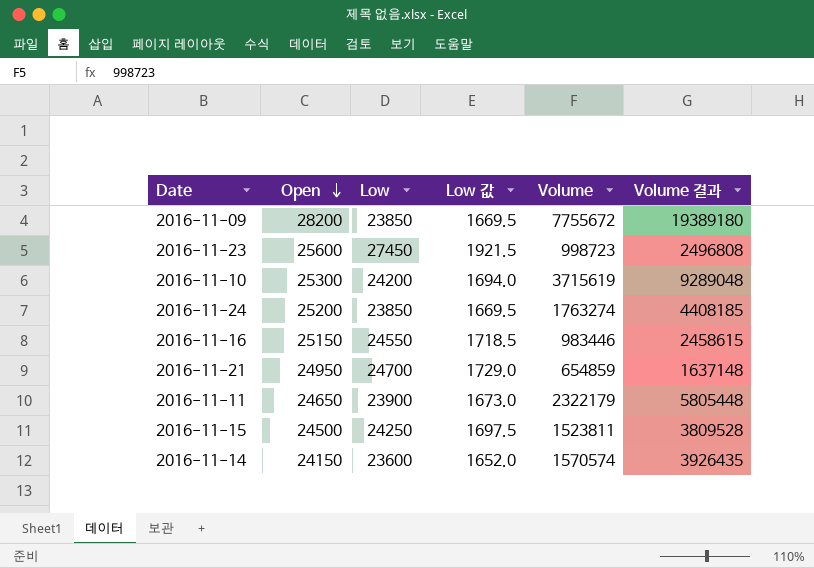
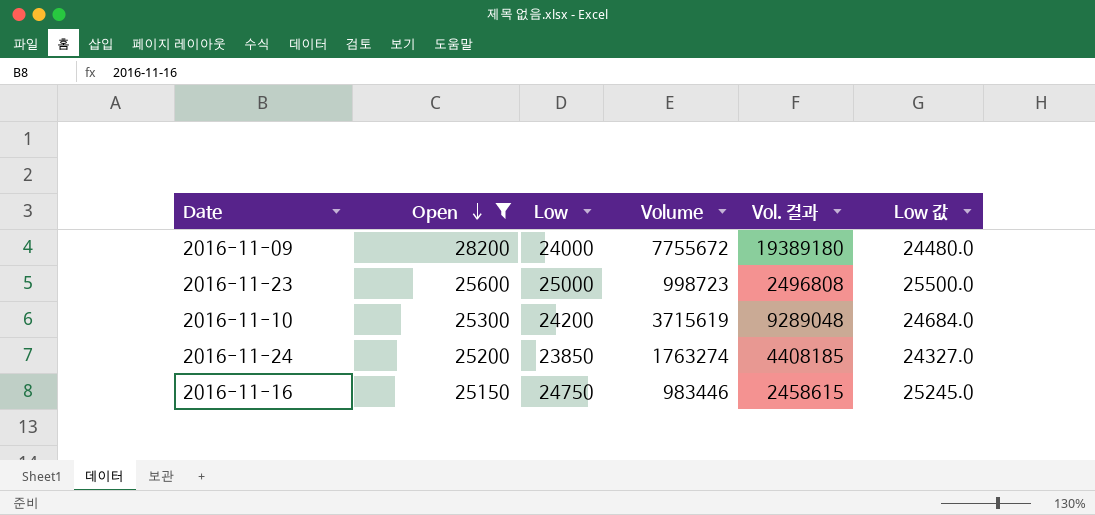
filter: none -> Open >= 25150
column name: Volume 결과 -> Vol. 결과
column Low 값 | formula: [Low] * 0.07 -> [Low] * 1.02
column Low 값 | position: 4 -> 6
2016-11-09 | Low: 23850 -> 24000
2016-11-23 | Low: 27450 -> 25000
2016-11-16 | Low: 24550 -> 24750

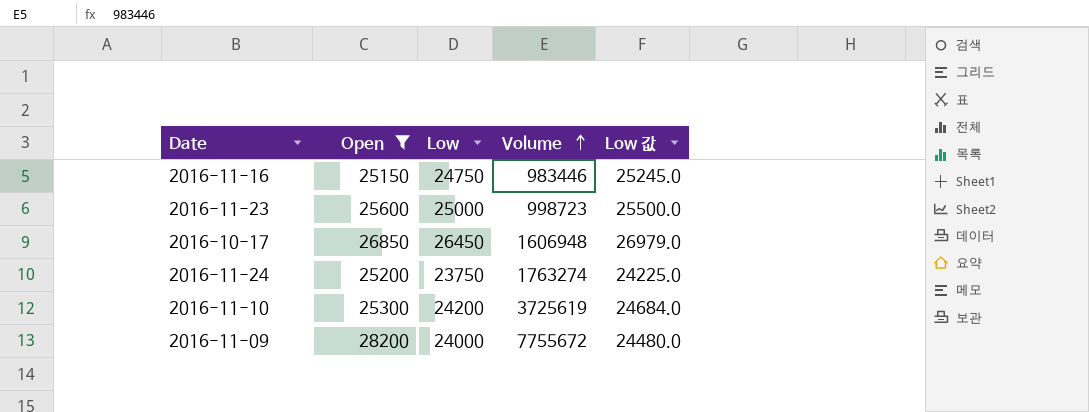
row order: Open descending -> Volume ascending
column Vol. 결과 | formula: [Volume] * 2.5 -> none
row 2016-10-17: none -> 26850 | 26450 | 1606948 | 26979.0
2016-11-24 | Low: 23850 -> 23750
2016-11-24 | Low 값: 24327.0 -> 24225.0
2016-11-10 | Volume: 3715619 -> 3725619

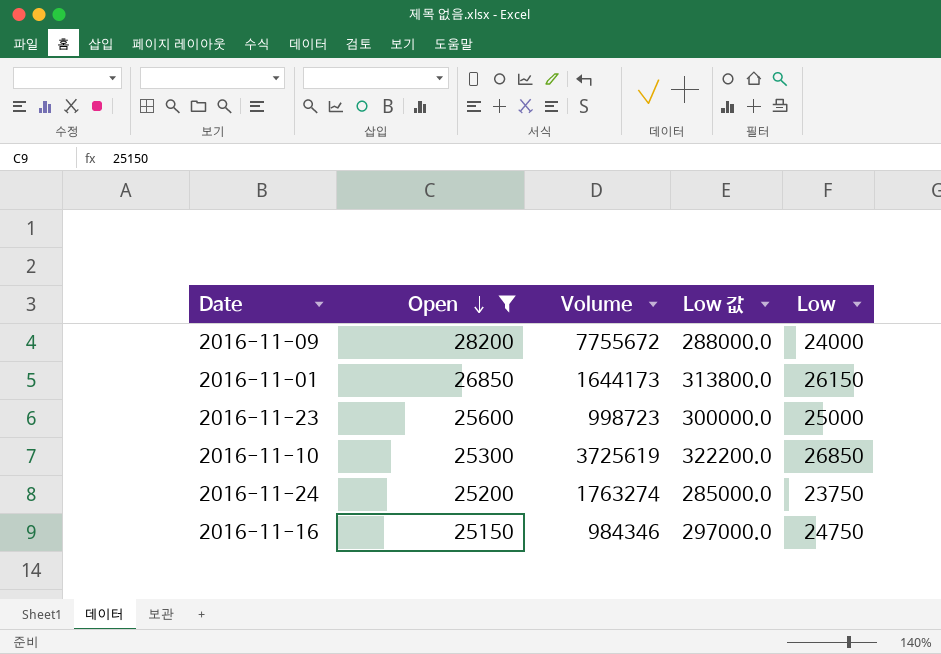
row order: Volume ascending -> Open descending
column Low 값 | formula: [Low] * 1.02 -> [Low] * 12
column Low | position: 3 -> 5
row 2016-10-17: 26850 | 26450 | 1606948 | 26979.0 -> none
row 2016-11-01: none -> 26850 | 1644173 | 313800.0 | 26150
2016-11-10 | Low: 24200 -> 26850
2016-11-16 | Volume: 983446 -> 984346

